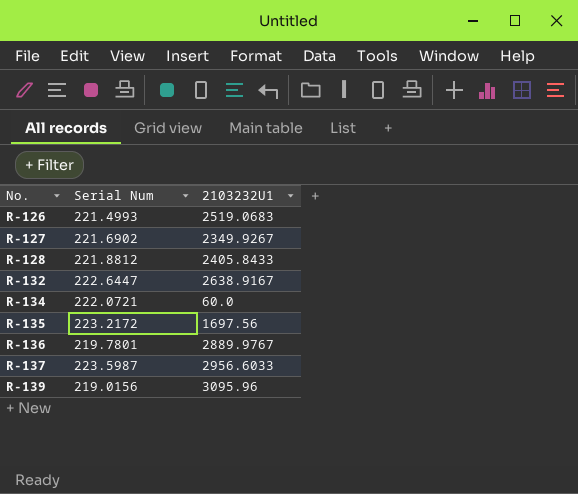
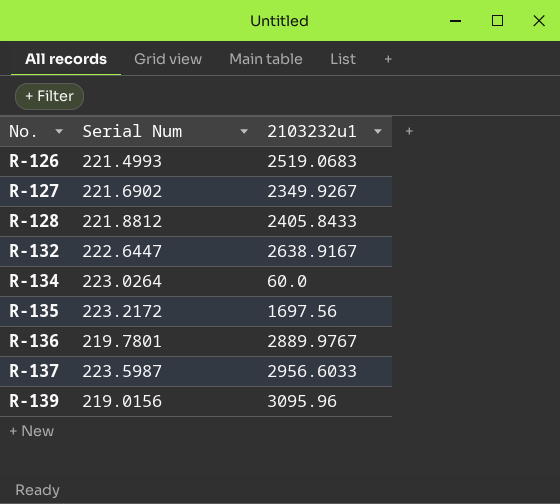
column name: 2103232U1 -> 2103232u1
R-134 | Serial Num: 222.0721 -> 223.0264

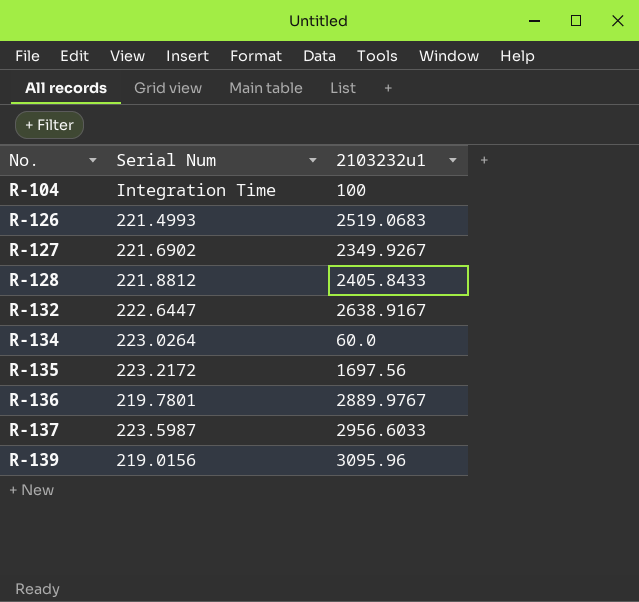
row R-104: none -> Integration Time | 100

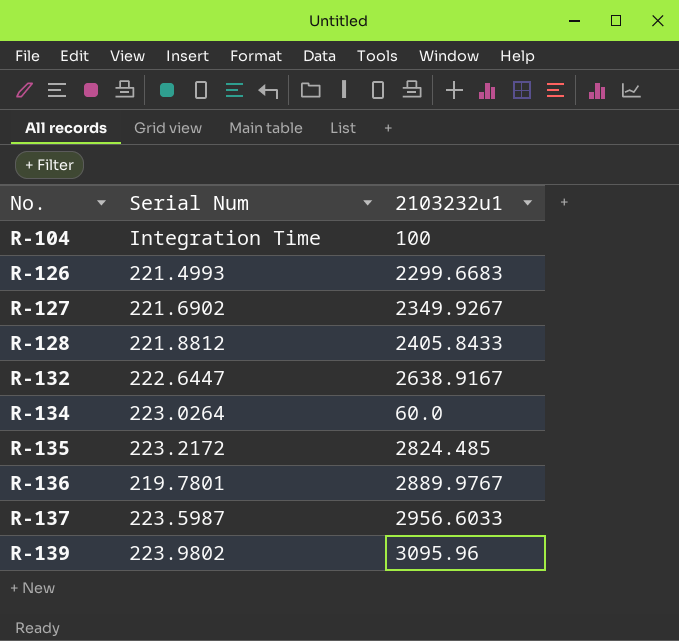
R-126 | 2103232u1: 2519.0683 -> 2299.6683
R-135 | 2103232u1: 1697.56 -> 2824.485
R-139 | Serial Num: 219.0156 -> 223.9802

